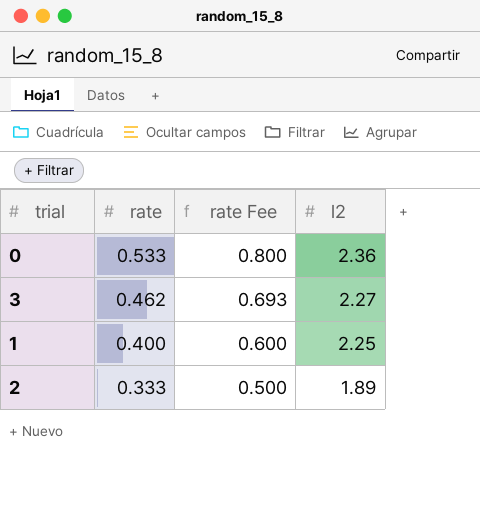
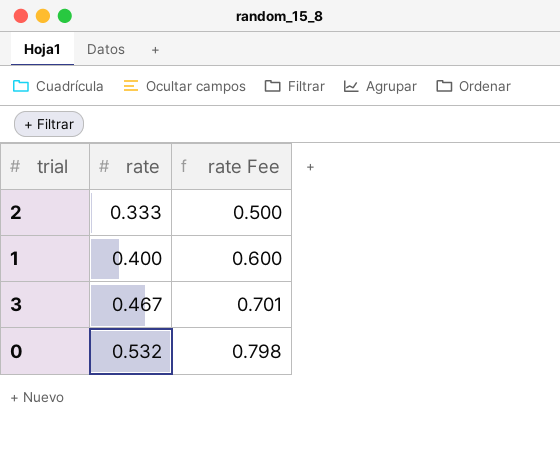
row order: rate descending -> rate ascending
column l2 | position: 4 -> none
3 | rate: 0.462 -> 0.467
3 | rate Fee: 0.693 -> 0.701
0 | rate: 0.533 -> 0.532
0 | rate Fee: 0.800 -> 0.798

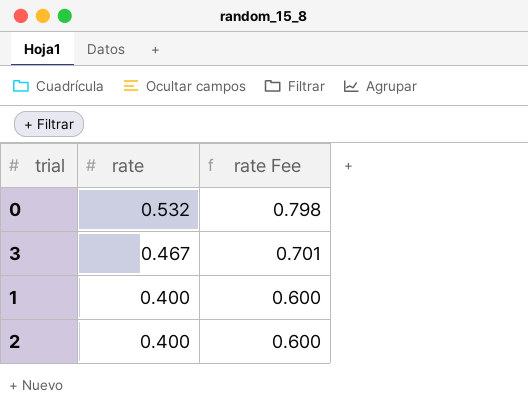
row order: rate ascending -> rate descending
2 | rate: 0.333 -> 0.400
2 | rate Fee: 0.500 -> 0.600

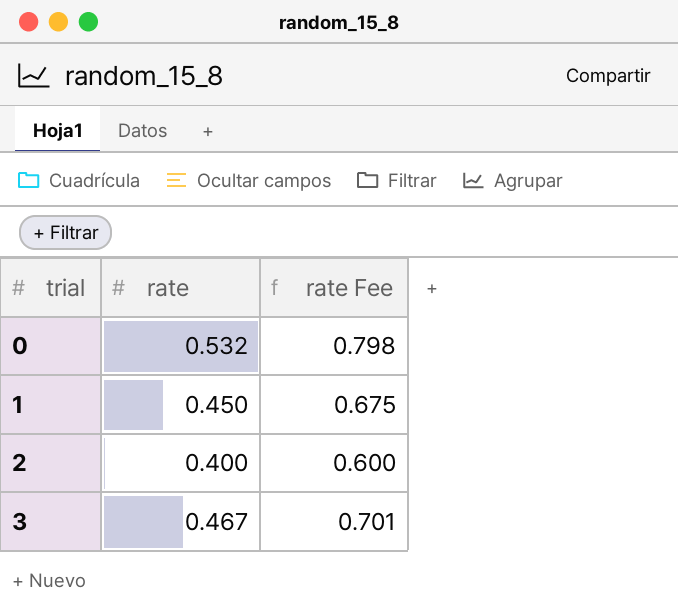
row order: rate descending -> trial ascending
1 | rate: 0.400 -> 0.450
1 | rate Fee: 0.600 -> 0.675

